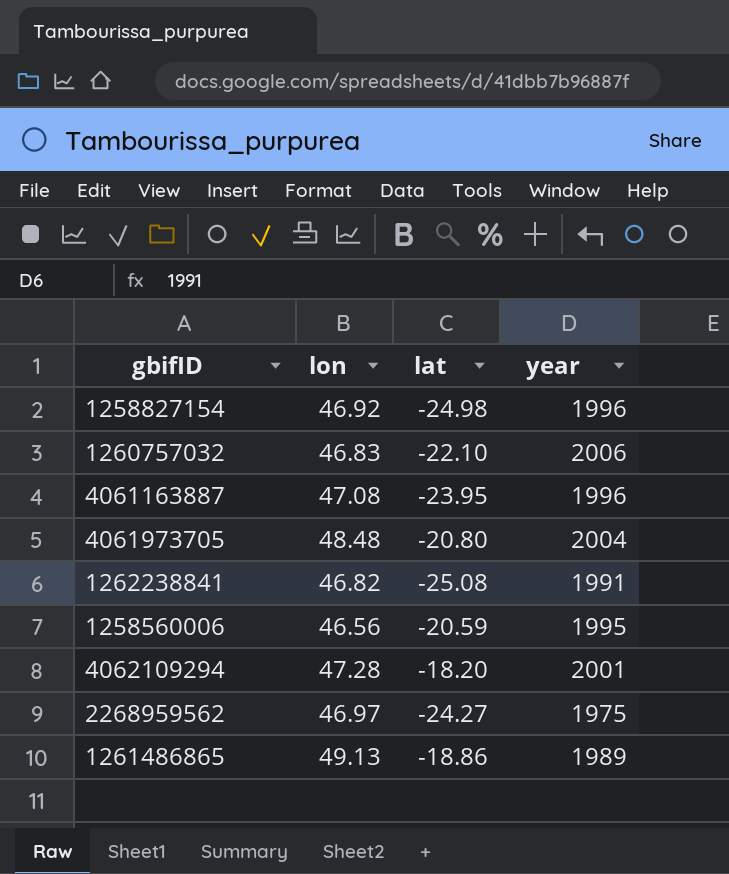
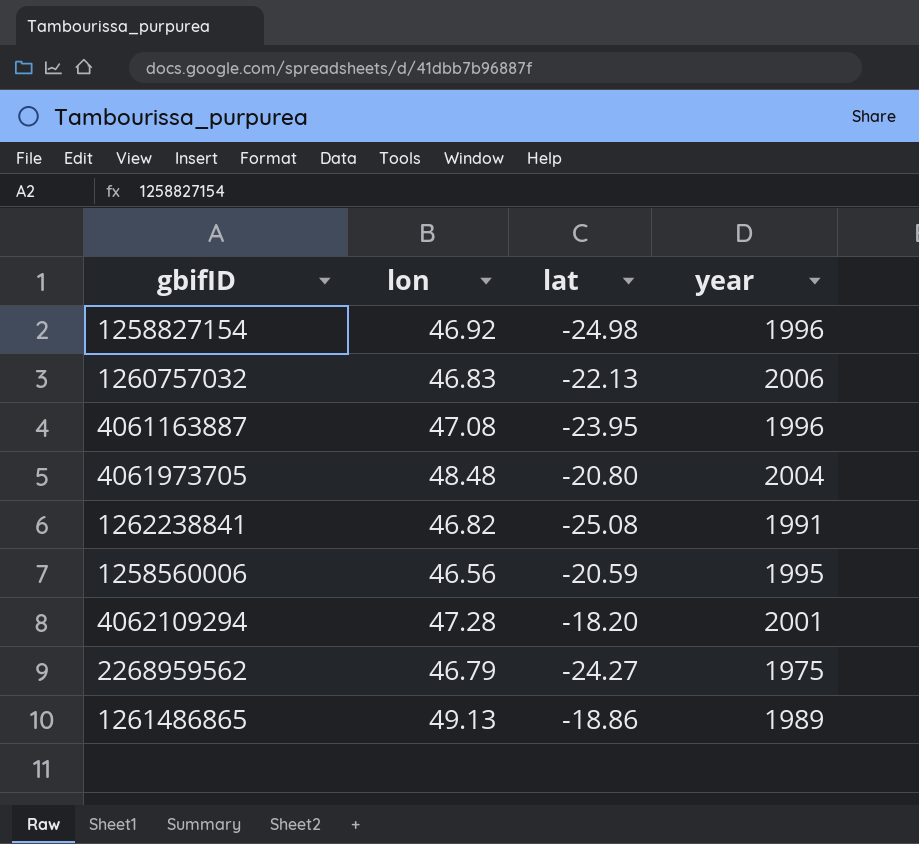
1260757032 | lat: -22.10 -> -22.13
2268959562 | lon: 46.97 -> 46.79

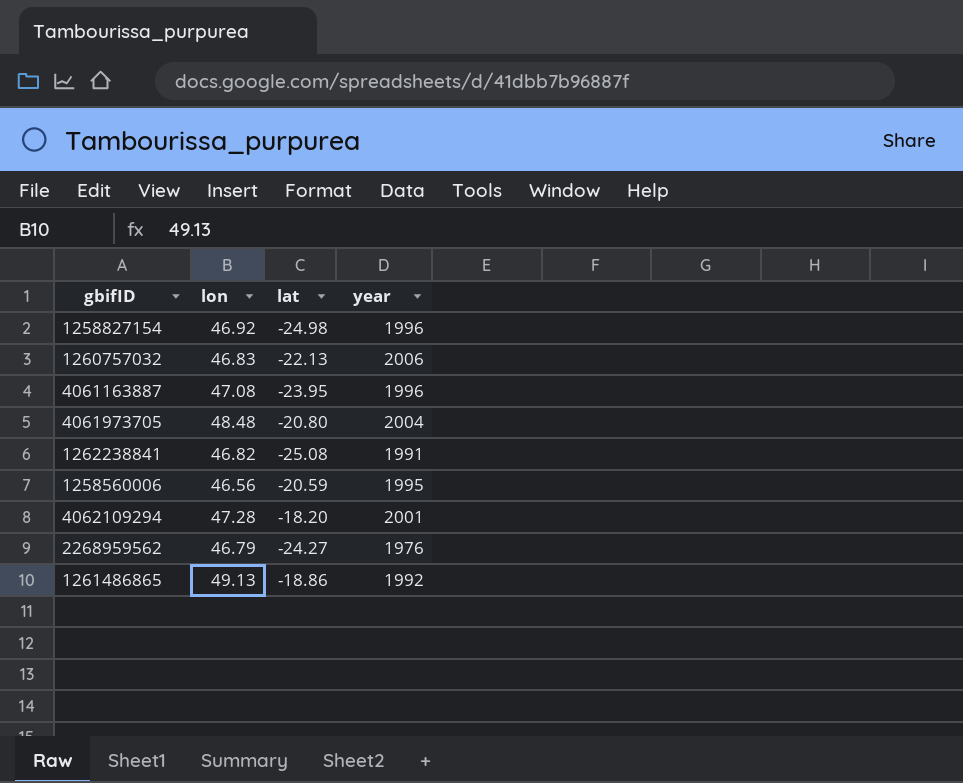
2268959562 | year: 1975 -> 1976
1261486865 | year: 1989 -> 1992

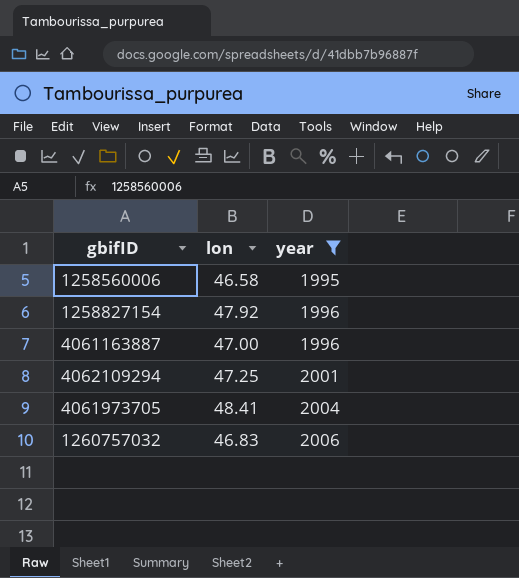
filter: none -> year >= 1995
row order: none -> year ascending
column lat | position: 3 -> none
1258560006 | lon: 46.56 -> 46.58
1258827154 | lon: 46.92 -> 47.92
4061163887 | lon: 47.08 -> 47.00
4062109294 | lon: 47.28 -> 47.25
4061973705 | lon: 48.48 -> 48.41

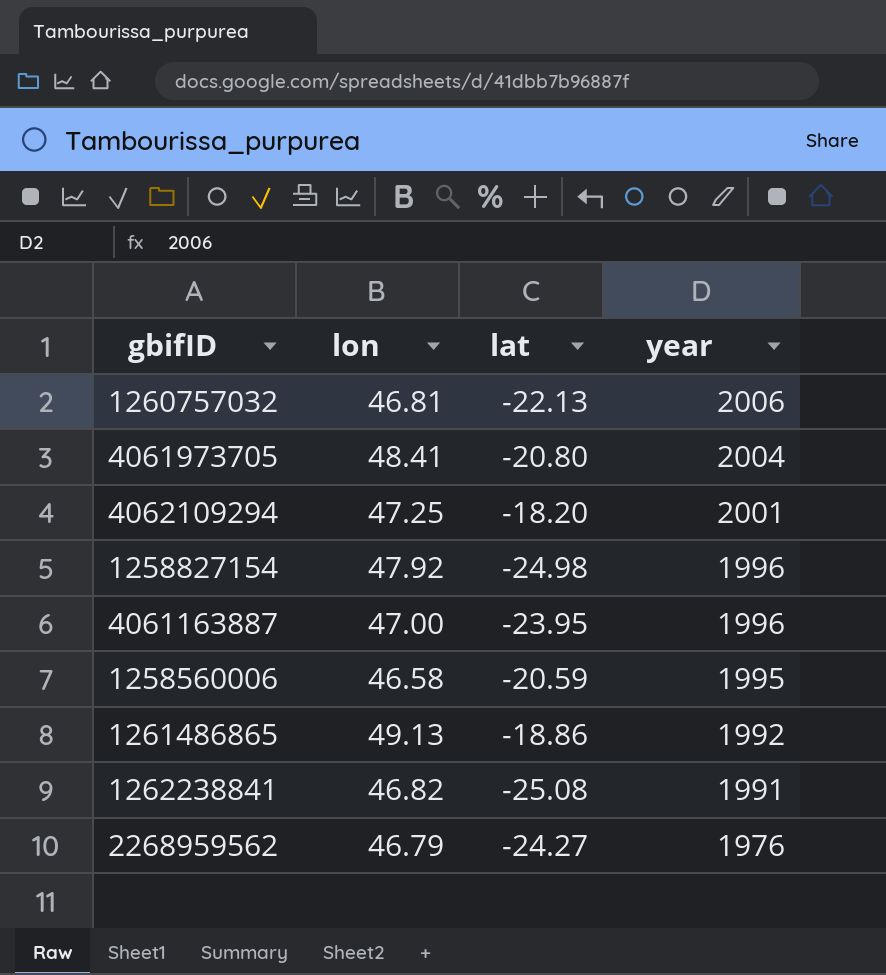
filter: year >= 1995 -> none
row order: year ascending -> year descending
column lat | position: none -> 3
1260757032 | lon: 46.83 -> 46.81

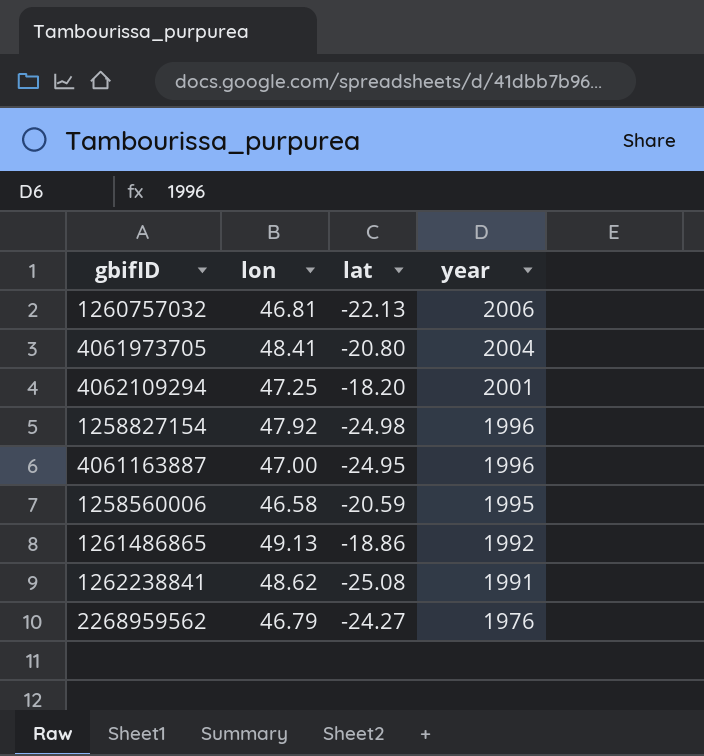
4061163887 | lat: -23.95 -> -24.95
1262238841 | lon: 46.82 -> 48.62

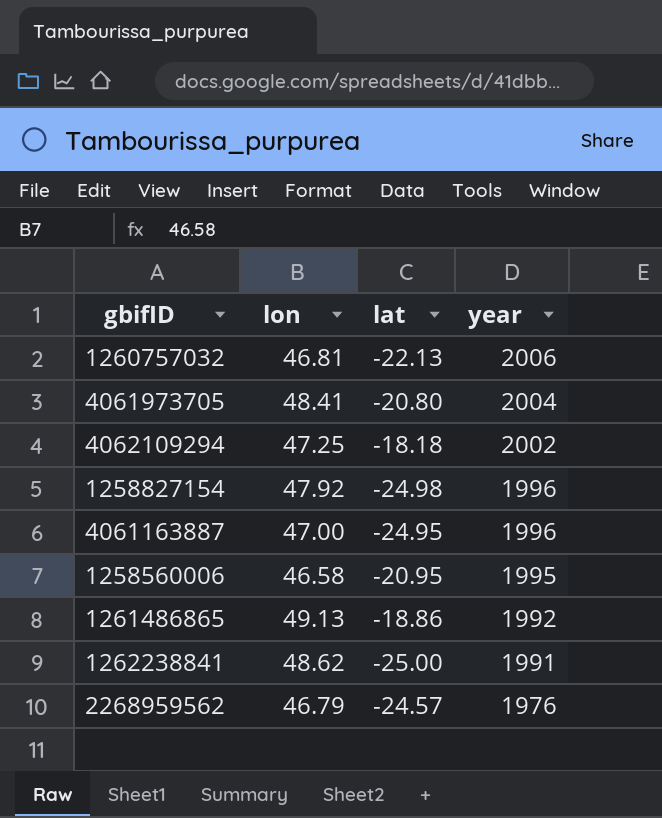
4062109294 | lat: -18.20 -> -18.18
4062109294 | year: 2001 -> 2002
1258560006 | lat: -20.59 -> -20.95
1262238841 | lat: -25.08 -> -25.00
2268959562 | lat: -24.27 -> -24.57

